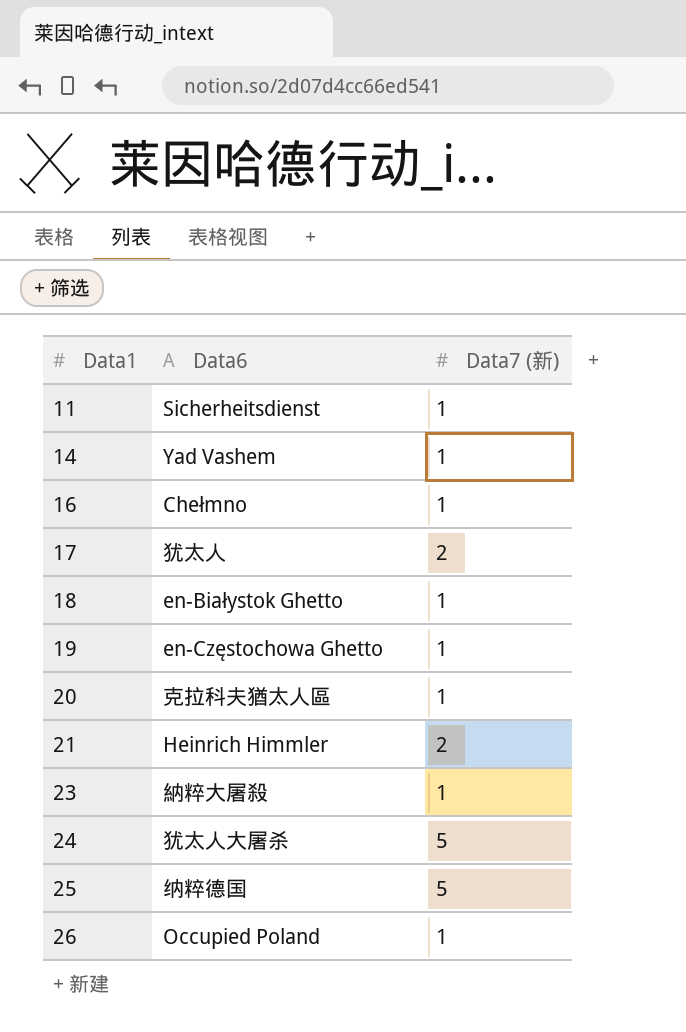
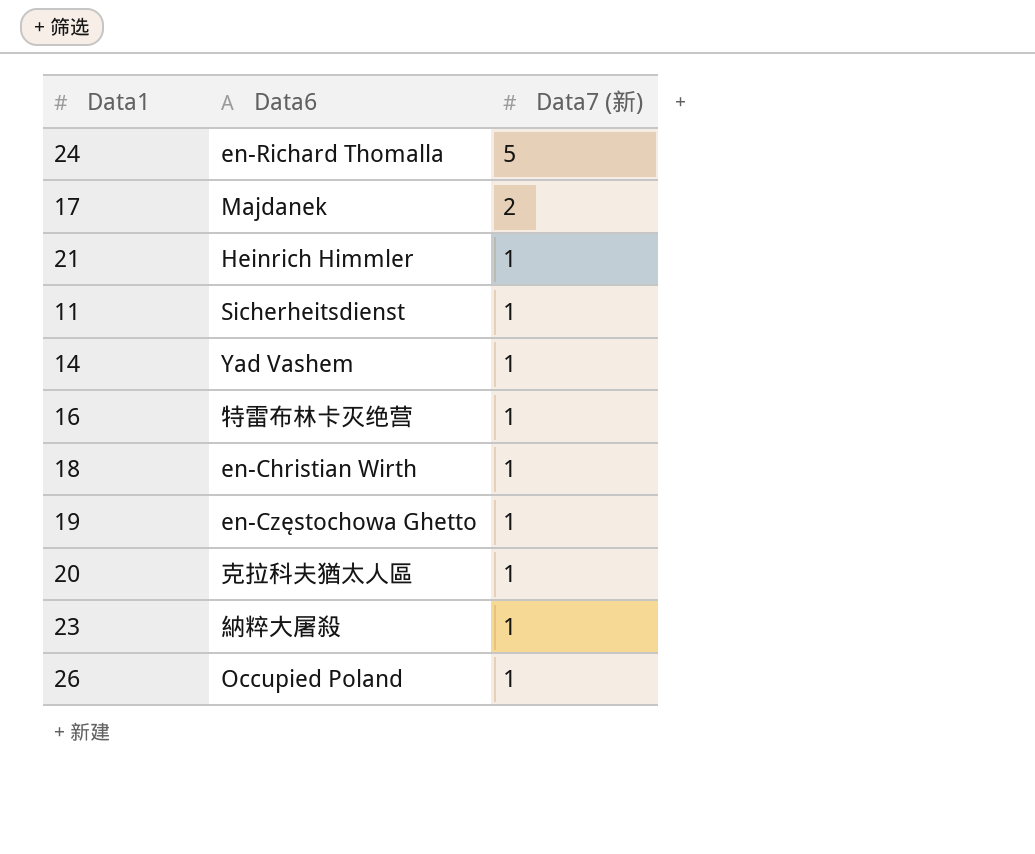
row order: Data1 ascending -> Data7 (新) descending
row 25: 纳粹德国 | 5 -> none
24 | Data6: 犹太人大屠杀 -> en-Richard Thomalla
17 | Data6: 犹太人 -> Majdanek
21 | Data7 (新): 2 -> 1
16 | Data6: Chełmno -> 特雷布林卡灭绝营
18 | Data6: en-Białystok Ghetto -> en-Christian Wirth

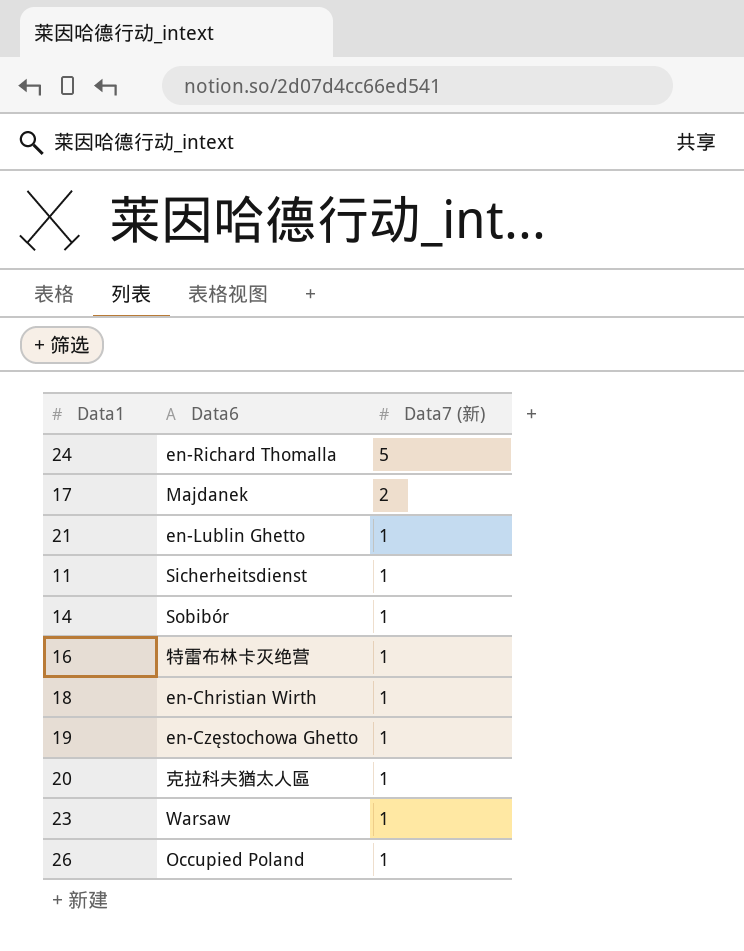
21 | Data6: Heinrich Himmler -> en-Lublin Ghetto
14 | Data6: Yad Vashem -> Sobibór
23 | Data6: 納粹大屠殺 -> Warsaw

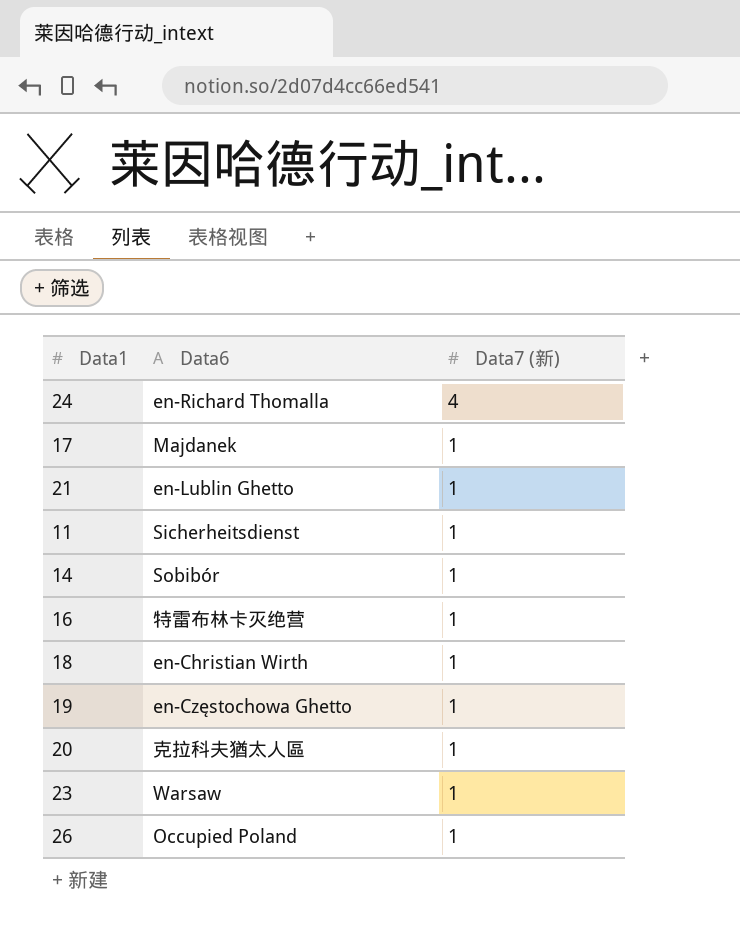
24 | Data7 (新): 5 -> 4
17 | Data7 (新): 2 -> 1

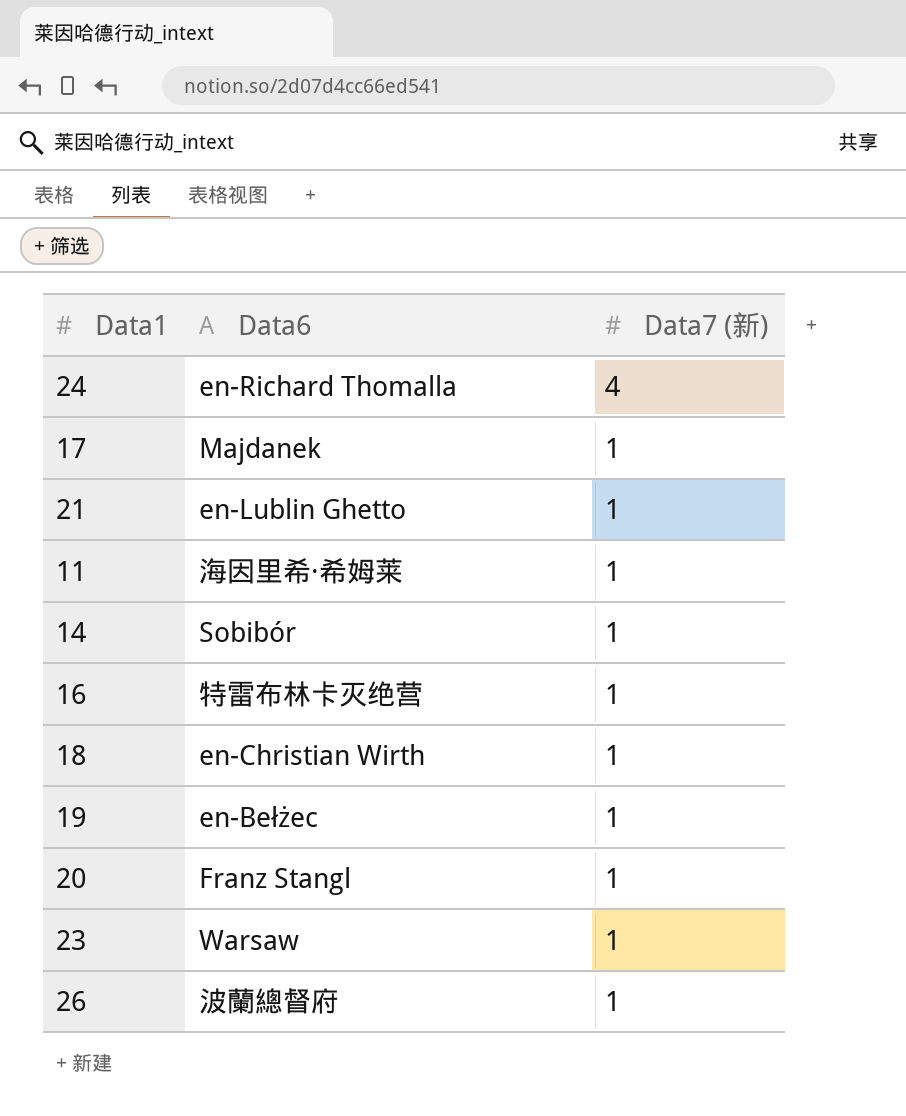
11 | Data6: Sicherheitsdienst -> 海因里希·希姆莱
19 | Data6: en-Częstochowa Ghetto -> en-Bełżec
20 | Data6: 克拉科夫猶太人區 -> Franz Stangl
26 | Data6: Occupied Poland -> 波蘭總督府

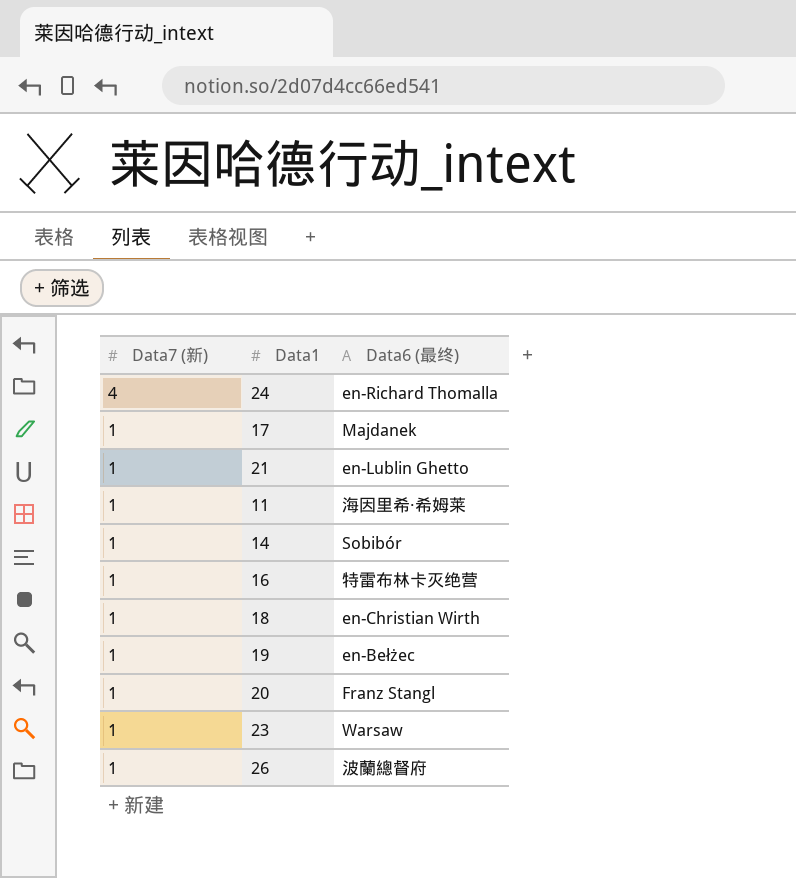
column Data7 (新) | position: 3 -> 1
column name: Data6 -> Data6 (最终)

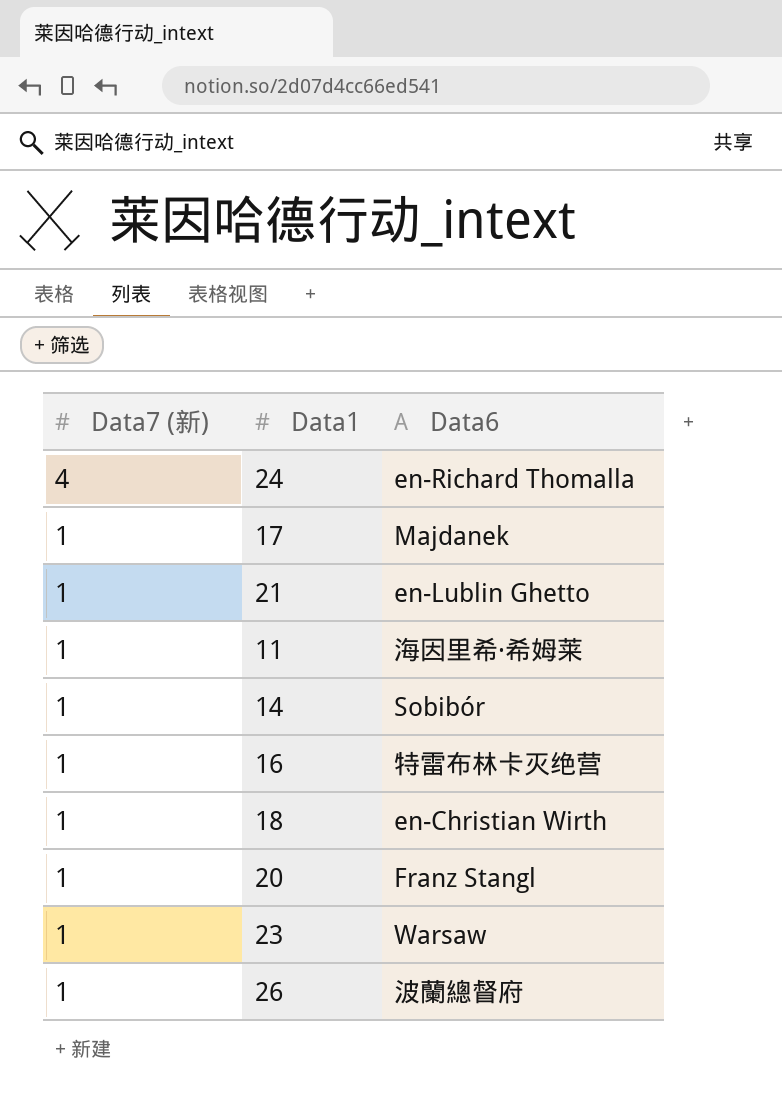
column name: Data6 (最终) -> Data6
row 19: 1 | en-Bełżec -> none

